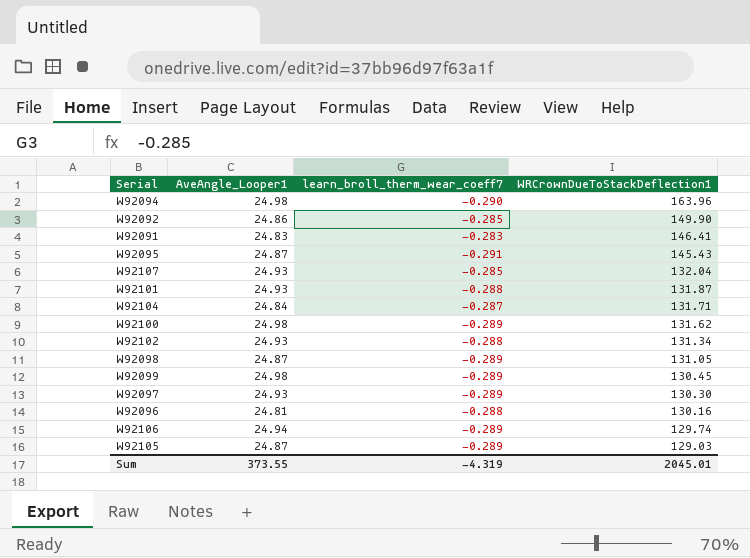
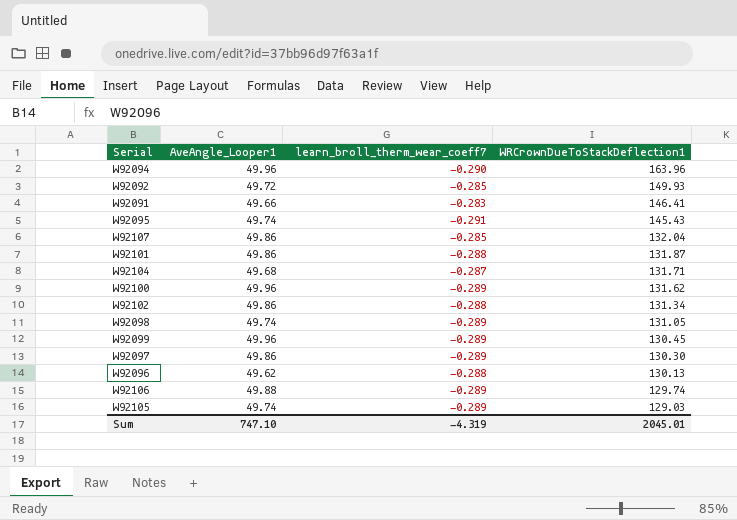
W92094 | AveAngle_Looper1: 24.98 -> 49.96
W92092 | AveAngle_Looper1: 24.86 -> 49.72
W92092 | WRCrownDueToStackDeflection1: 149.90 -> 149.93
W92091 | AveAngle_Looper1: 24.83 -> 49.66
W92095 | AveAngle_Looper1: 24.87 -> 49.74
W92107 | AveAngle_Looper1: 24.93 -> 49.86
W92101 | AveAngle_Looper1: 24.93 -> 49.86
W92104 | AveAngle_Looper1: 24.84 -> 49.68
W92100 | AveAngle_Looper1: 24.98 -> 49.96
W92102 | AveAngle_Looper1: 24.93 -> 49.86
W92098 | AveAngle_Looper1: 24.87 -> 49.74
W92099 | AveAngle_Looper1: 24.98 -> 49.96
W92097 | AveAngle_Looper1: 24.93 -> 49.86
W92096 | AveAngle_Looper1: 24.81 -> 49.62
W92096 | WRCrownDueToStackDeflection1: 130.16 -> 130.13
W92106 | AveAngle_Looper1: 24.94 -> 49.88
W92105 | AveAngle_Looper1: 24.87 -> 49.74
Sum | AveAngle_Looper1: 373.55 -> 747.10

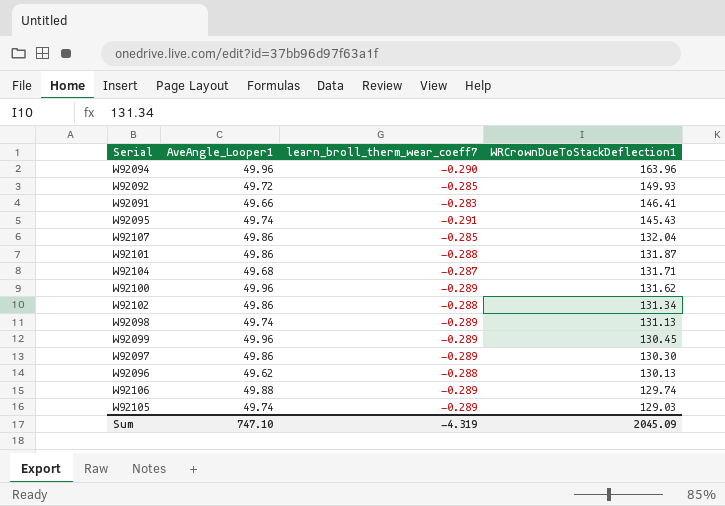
W92098 | WRCrownDueToStackDeflection1: 131.05 -> 131.13
Sum | WRCrownDueToStackDeflection1: 2045.01 -> 2045.09

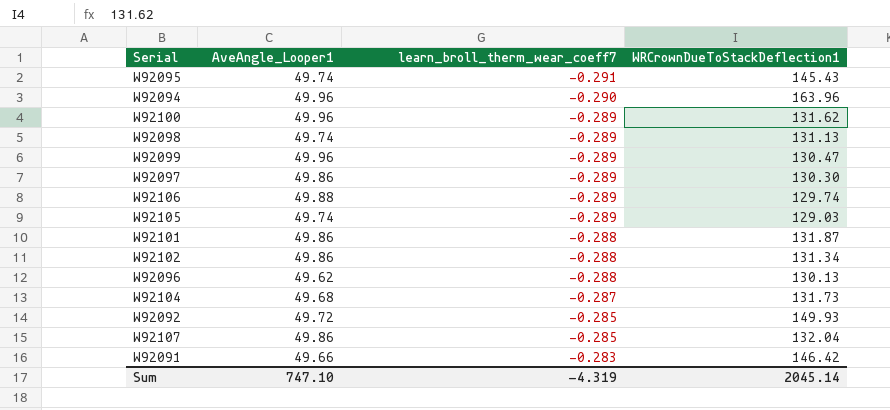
row order: WRCrownDueToStackDeflection1 descending -> learn_broll_therm_wear_coeff7 ascending
W92099 | WRCrownDueToStackDeflection1: 130.45 -> 130.47
W92104 | WRCrownDueToStackDeflection1: 131.71 -> 131.73
W92091 | WRCrownDueToStackDeflection1: 146.41 -> 146.42
Sum | WRCrownDueToStackDeflection1: 2045.09 -> 2045.14

